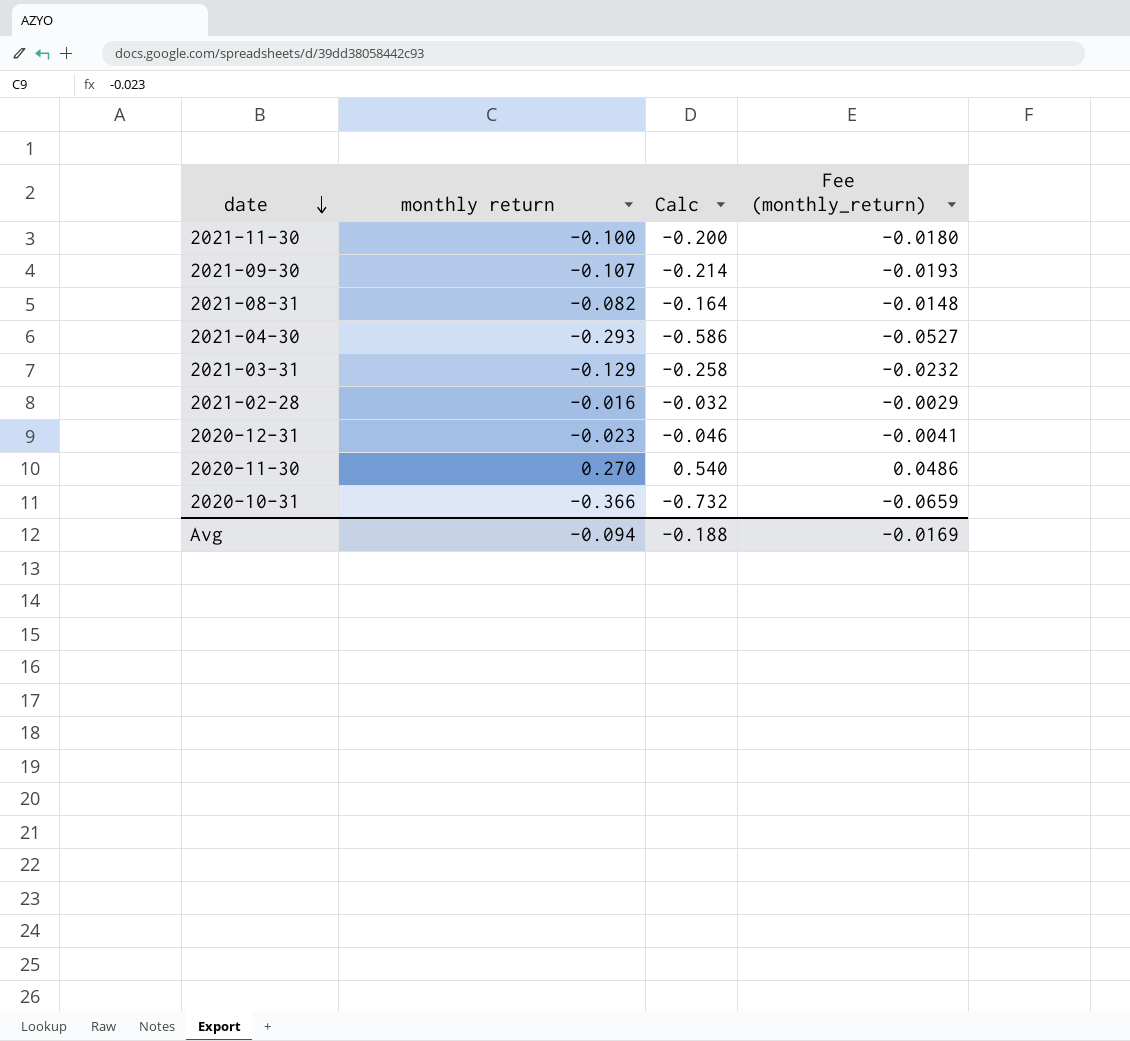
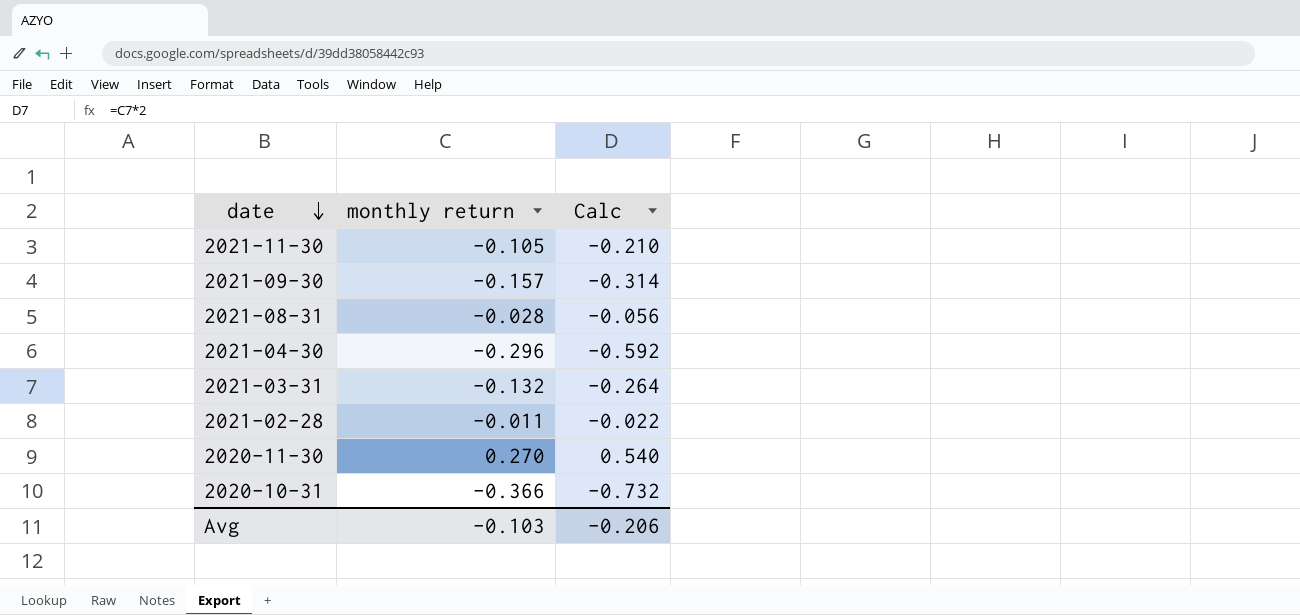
column Fee (monthly_return) | formula: [monthly return] * 0.18 -> none
row 2020-12-31: -0.023 | -0.046 | -0.0041 -> none
2021-11-30 | monthly return: -0.100 -> -0.105
2021-11-30 | Calc: -0.200 -> -0.210
2021-09-30 | monthly return: -0.107 -> -0.157
2021-09-30 | Calc: -0.214 -> -0.314
2021-08-31 | monthly return: -0.082 -> -0.028
2021-08-31 | Calc: -0.164 -> -0.056
2021-04-30 | monthly return: -0.293 -> -0.296
2021-04-30 | Calc: -0.586 -> -0.592
2021-03-31 | monthly return: -0.129 -> -0.132
2021-03-31 | Calc: -0.258 -> -0.264
2021-02-28 | monthly return: -0.016 -> -0.011
2021-02-28 | Calc: -0.032 -> -0.022
Avg | monthly return: -0.094 -> -0.103
Avg | Calc: -0.188 -> -0.206

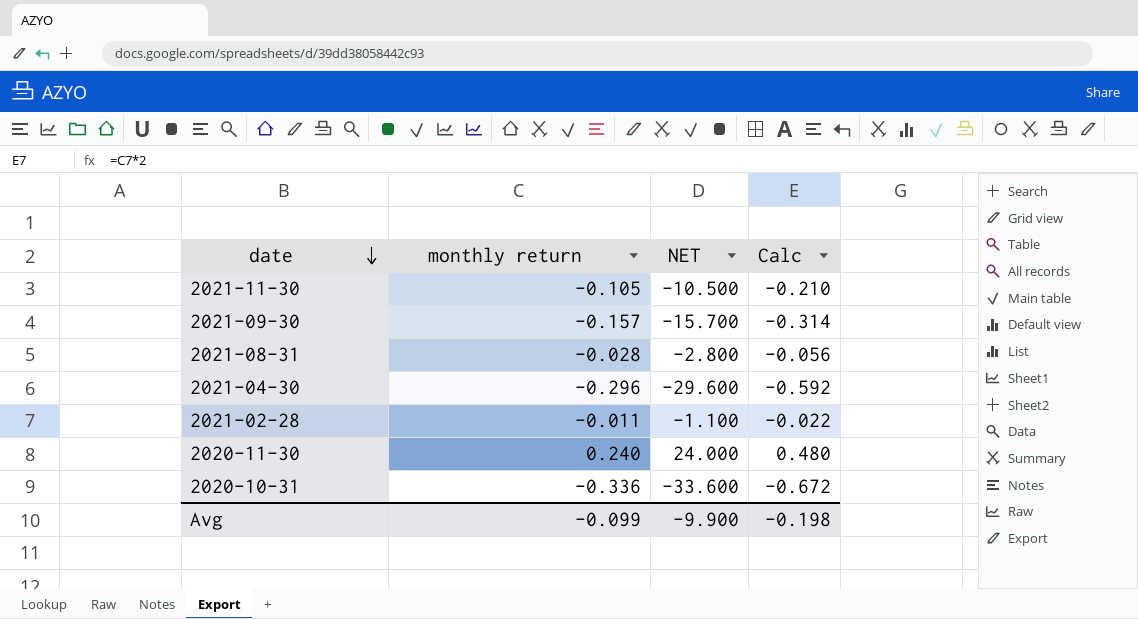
column NET | formula: none -> [monthly return] * 100
row 2021-03-31: -0.132 | -0.264 -> none
2020-11-30 | monthly return: 0.270 -> 0.240
2020-11-30 | Calc: 0.540 -> 0.480
2020-10-31 | monthly return: -0.366 -> -0.336
2020-10-31 | Calc: -0.732 -> -0.672
Avg | monthly return: -0.103 -> -0.099
Avg | Calc: -0.206 -> -0.198

